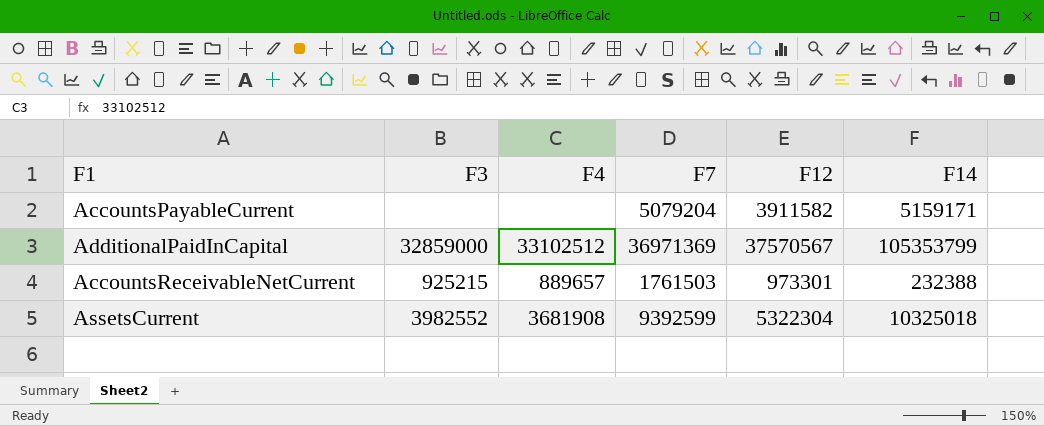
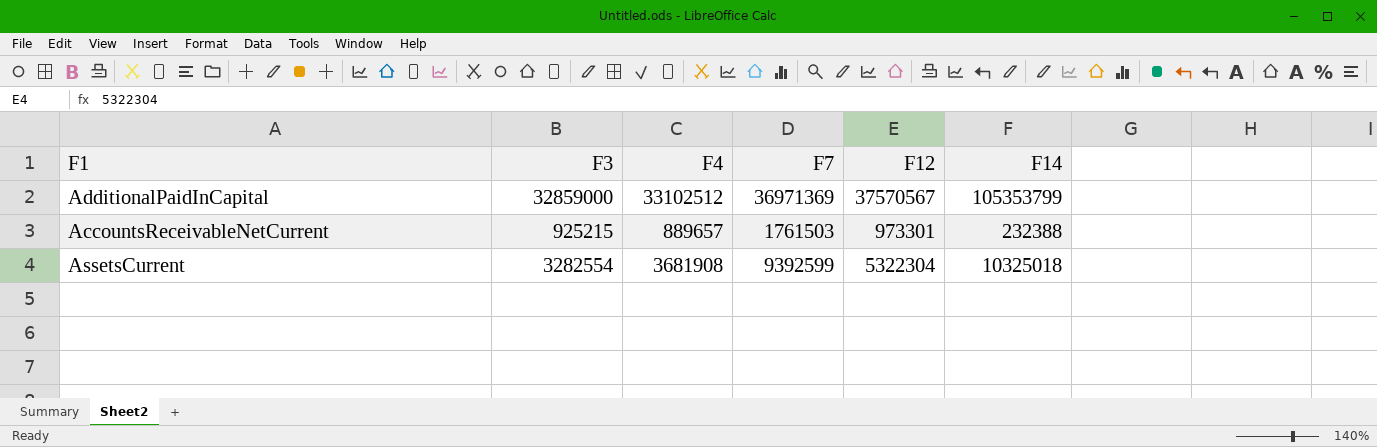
row AccountsPayableCurrent: none | none | 5079204 | 3911582 | 5159171 -> none
AssetsCurrent | F3: 3982552 -> 3282554

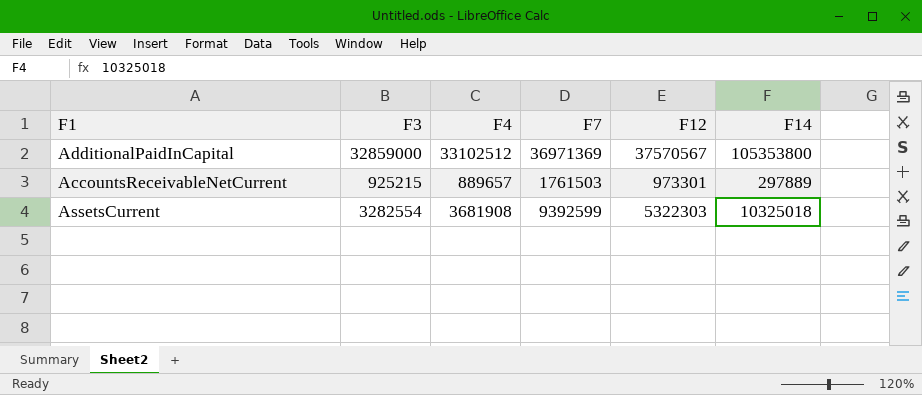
AdditionalPaidInCapital | F14: 105353799 -> 105353800
AccountsReceivableNetCurrent | F14: 232388 -> 297889
AssetsCurrent | F12: 5322304 -> 5322303

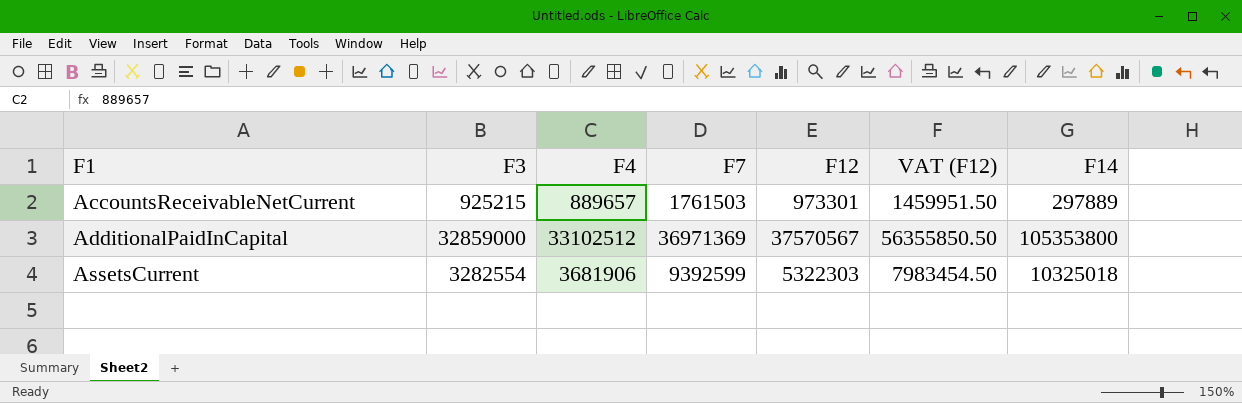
row order: none -> F1 ascending
column VAT (F12) | formula: none -> [F12] * 1.5
AssetsCurrent | F4: 3681908 -> 3681906

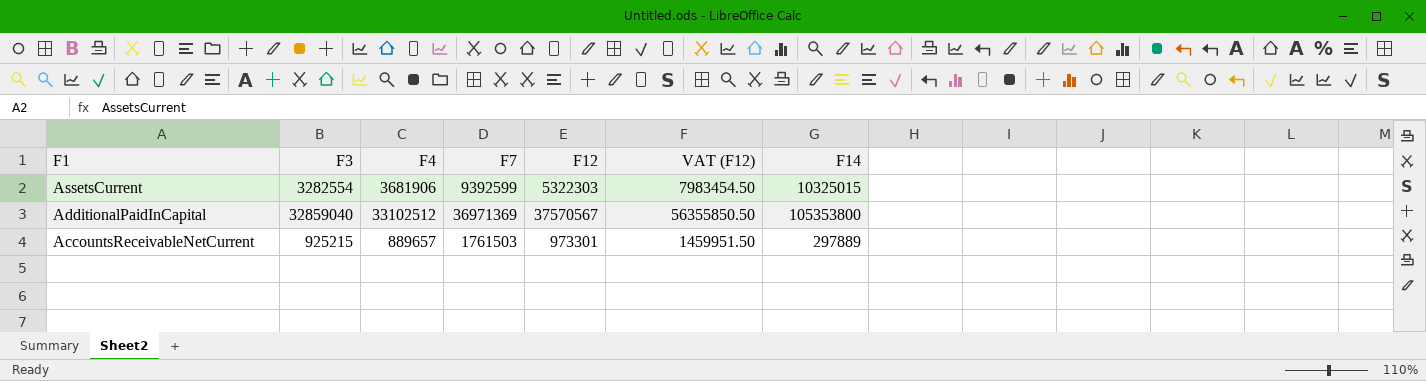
row order: F1 ascending -> F1 descending
AssetsCurrent | F14: 10325018 -> 10325015
AdditionalPaidInCapital | F3: 32859000 -> 32859040

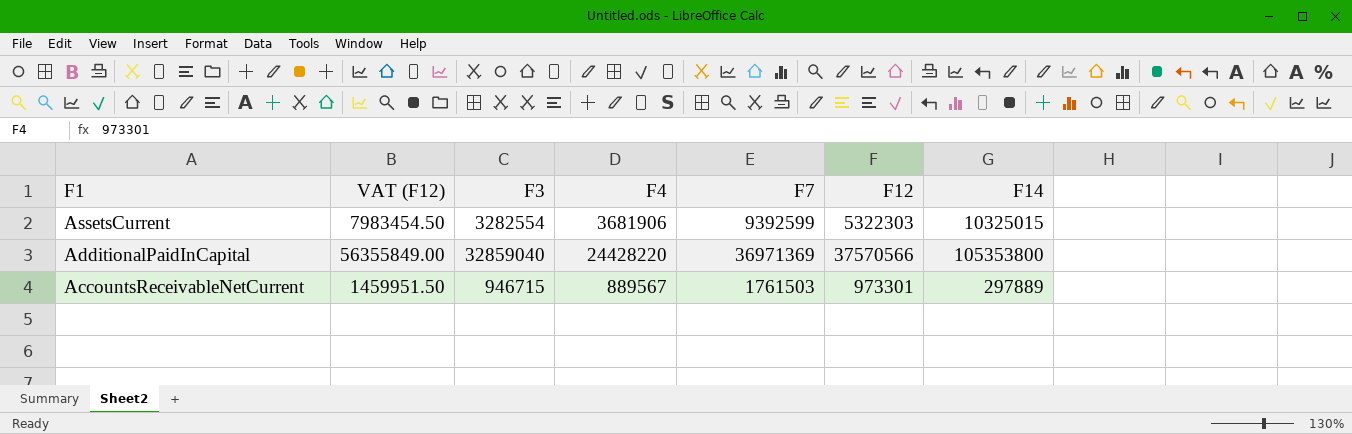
column VAT (F12) | position: 6 -> 2
AdditionalPaidInCapital | VAT (F12): 56355850.50 -> 56355849.00
AdditionalPaidInCapital | F4: 33102512 -> 24428220
AdditionalPaidInCapital | F12: 37570567 -> 37570566
AccountsReceivableNetCurrent | F3: 925215 -> 946715
AccountsReceivableNetCurrent | F4: 889657 -> 889567

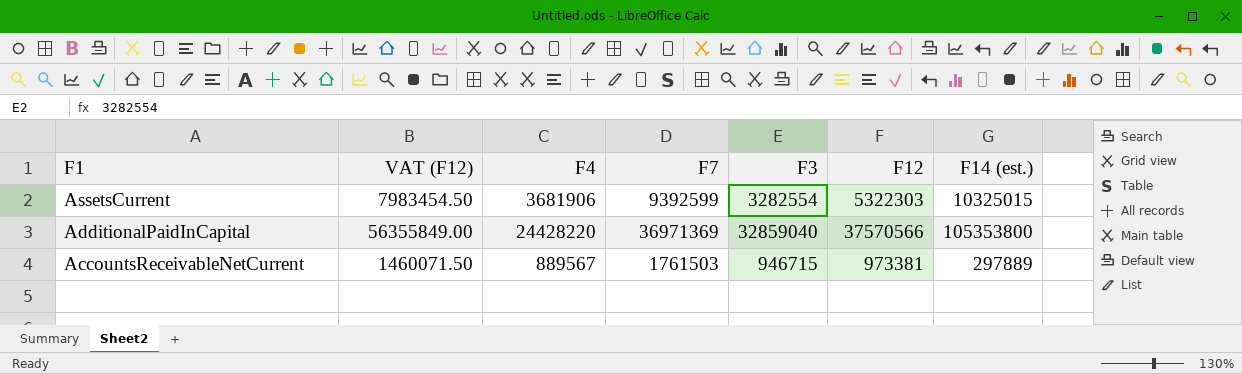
column F3 | position: 3 -> 5
column name: F14 -> F14 (est.)
AccountsReceivableNetCurrent | VAT (F12): 1459951.50 -> 1460071.50
AccountsReceivableNetCurrent | F12: 973301 -> 973381

